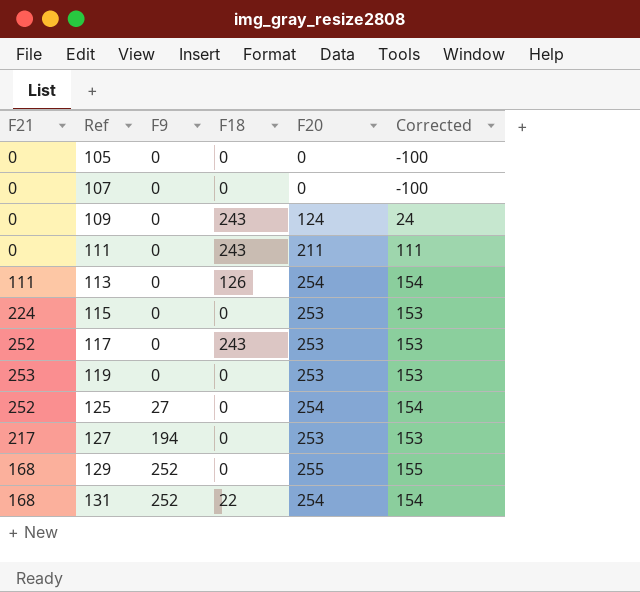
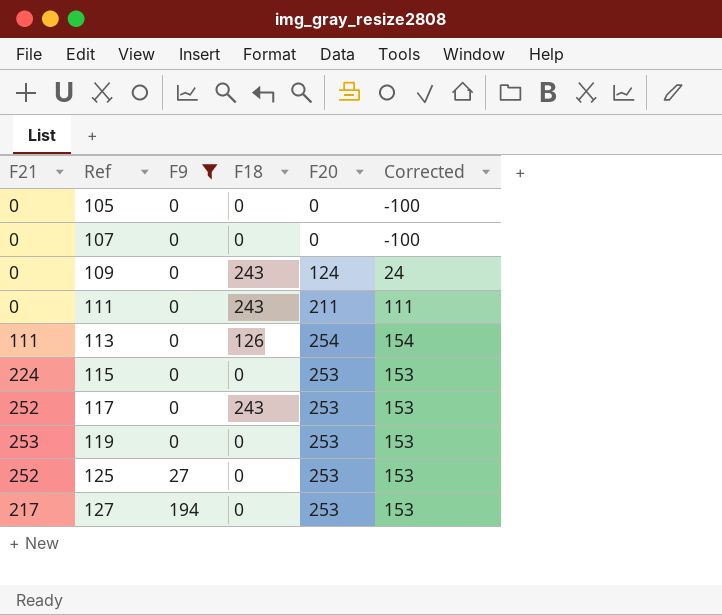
filter: none -> F9 != 252
125 | F20: 254 -> 253
125 | Corrected: 154 -> 153

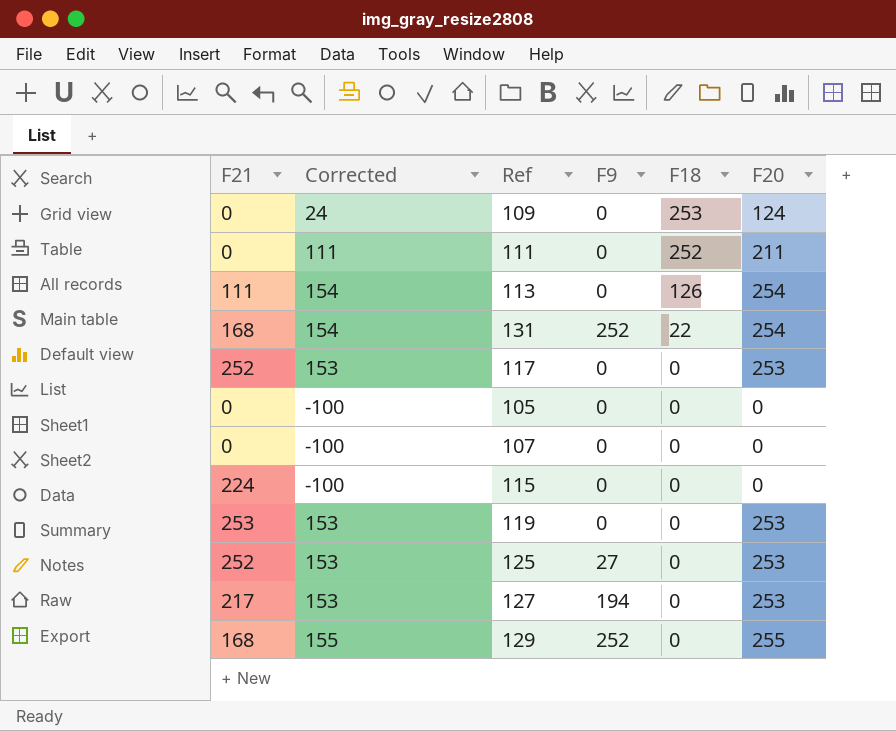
filter: F9 != 252 -> none
row order: Ref ascending -> F18 descending
column Corrected | position: 6 -> 2
109 | F18: 243 -> 253
111 | F18: 243 -> 252
117 | F18: 243 -> 0
115 | Corrected: 153 -> -100
115 | F20: 253 -> 0

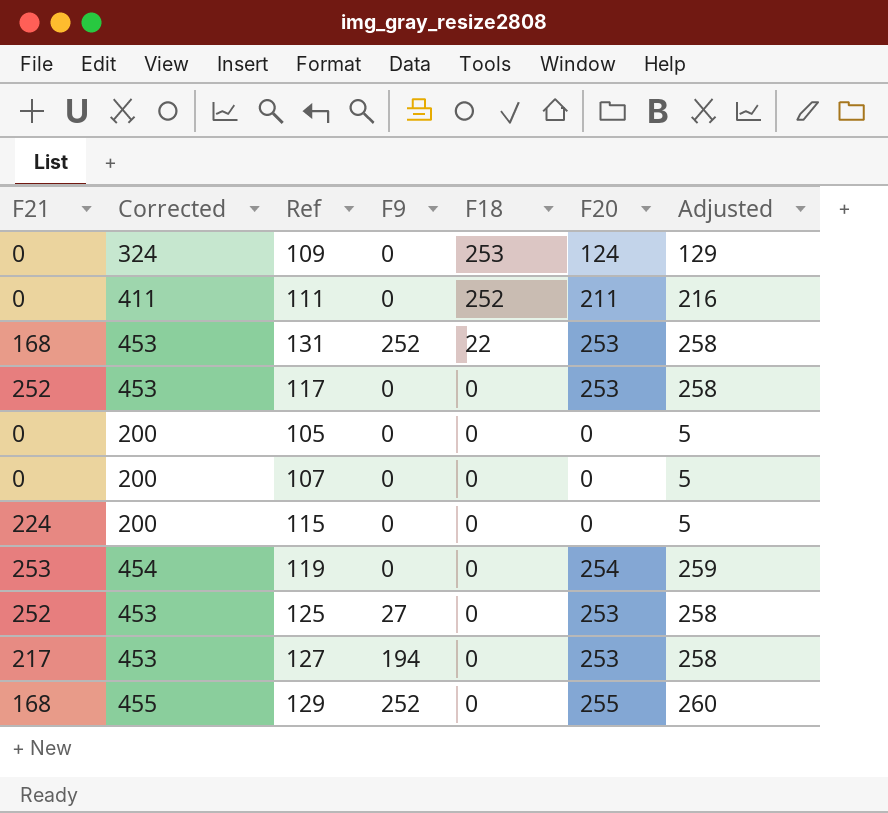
column Corrected | formula: [F20] - 100 -> [F20] + 200
column Adjusted | formula: none -> [F20] + 5
row 113: 111 | 154 | 0 | 126 | 254 -> none
131 | F20: 254 -> 253
119 | F20: 253 -> 254

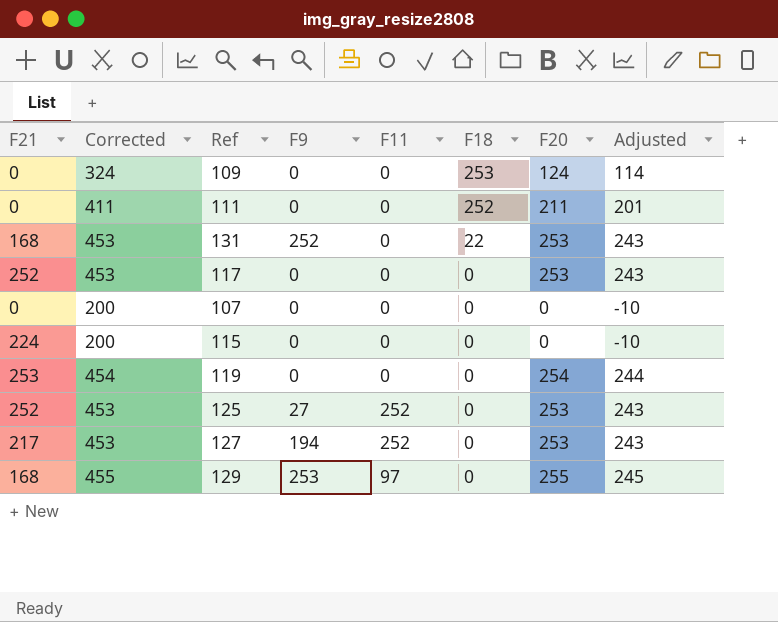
column F11 | position: none -> 5
column Adjusted | formula: [F20] + 5 -> [F20] - 10
row 105: 0 | 200 | 0 | 0 | 0 | 5 -> none
129 | F9: 252 -> 253

